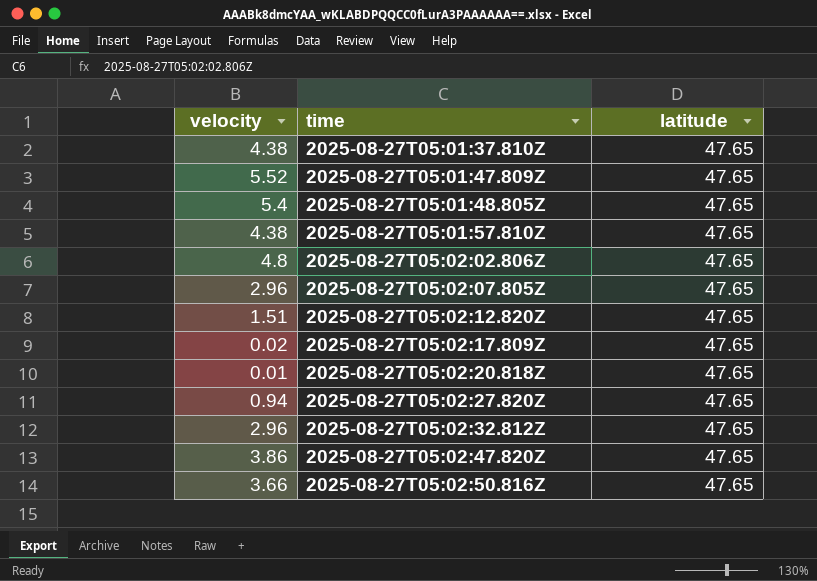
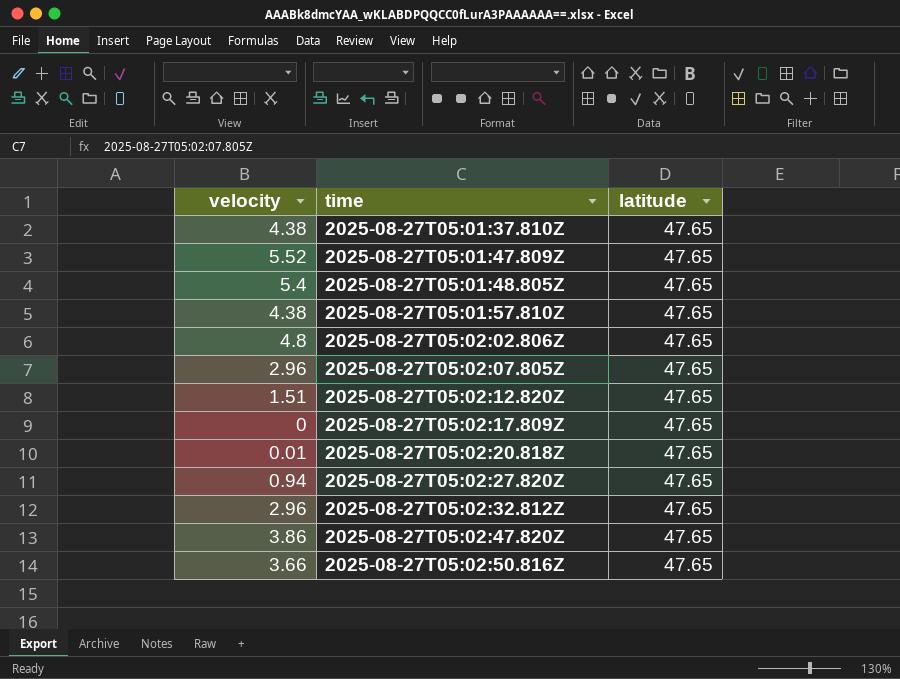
2025-08-27T05:02:17.809Z | velocity: 0.02 -> 0

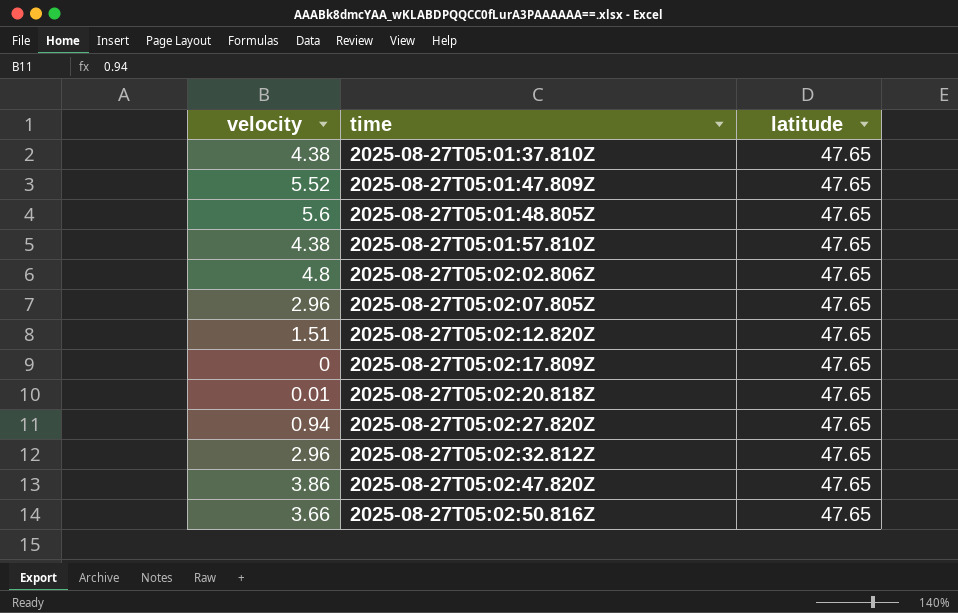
2025-08-27T05:01:48.805Z | velocity: 5.4 -> 5.6

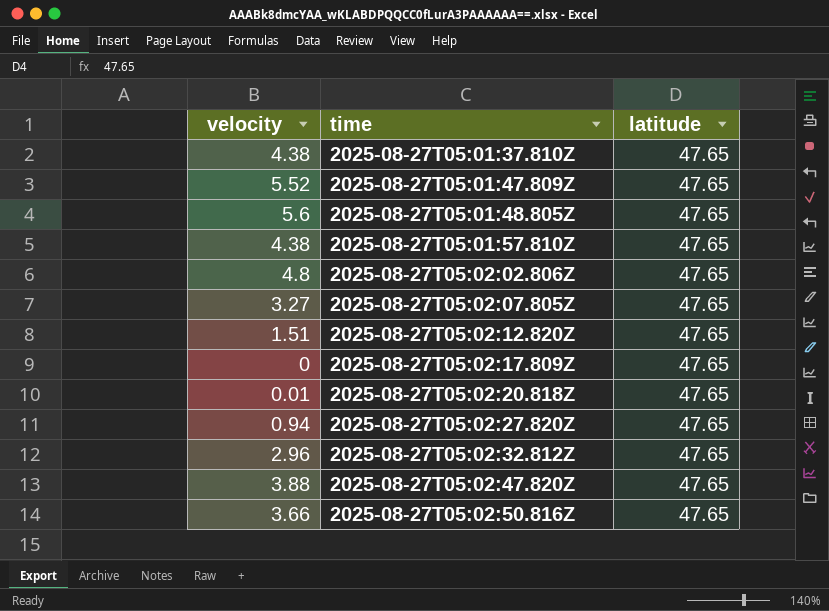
2025-08-27T05:02:07.805Z | velocity: 2.96 -> 3.27
2025-08-27T05:02:47.820Z | velocity: 3.86 -> 3.88

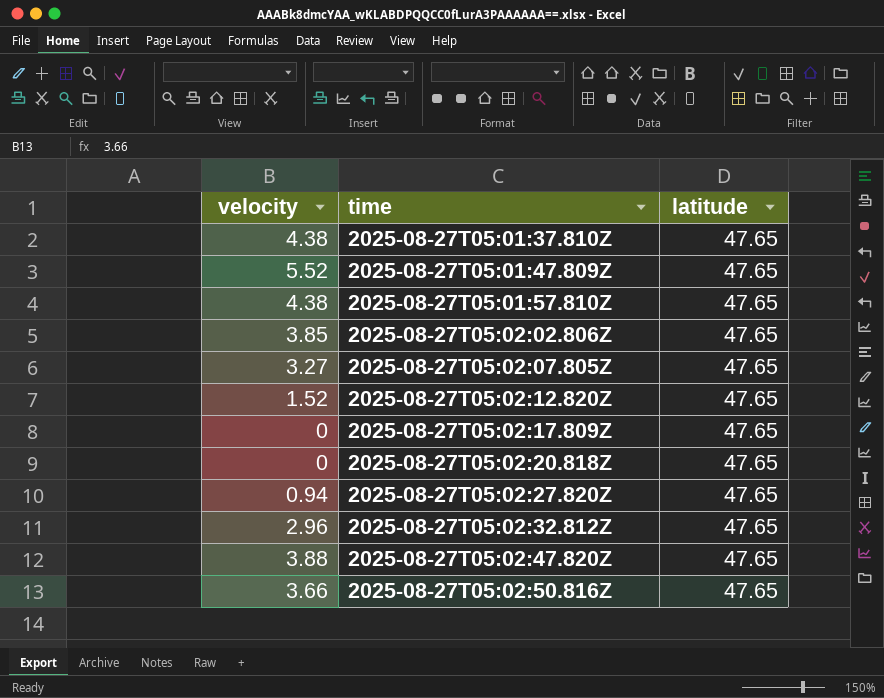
row 2025-08-27T05:01:48.805Z: 5.6 | 47.65 -> none
2025-08-27T05:02:02.806Z | velocity: 4.8 -> 3.85
2025-08-27T05:02:12.820Z | velocity: 1.51 -> 1.52
2025-08-27T05:02:20.818Z | velocity: 0.01 -> 0

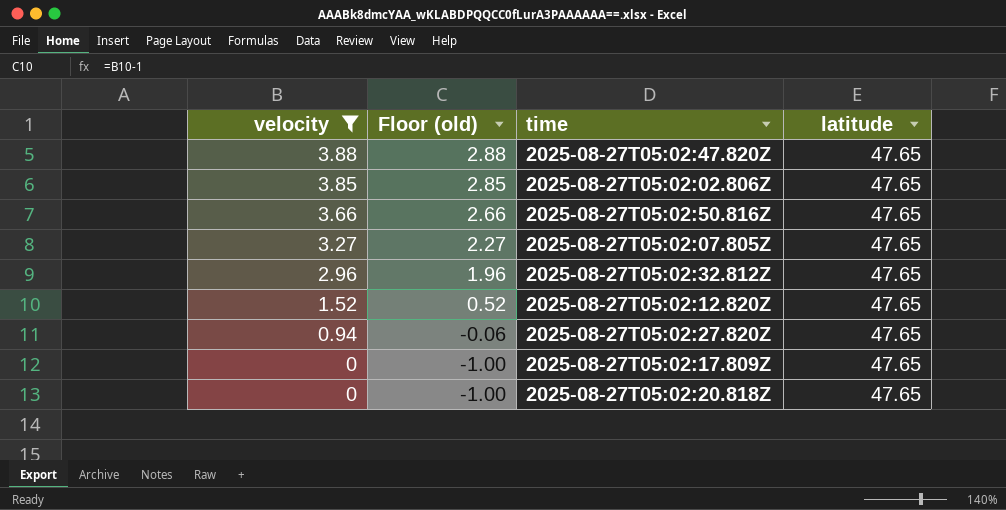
filter: none -> velocity <= 3.88
row order: time ascending -> velocity descending
column Floor (old) | formula: none -> [velocity] - 1

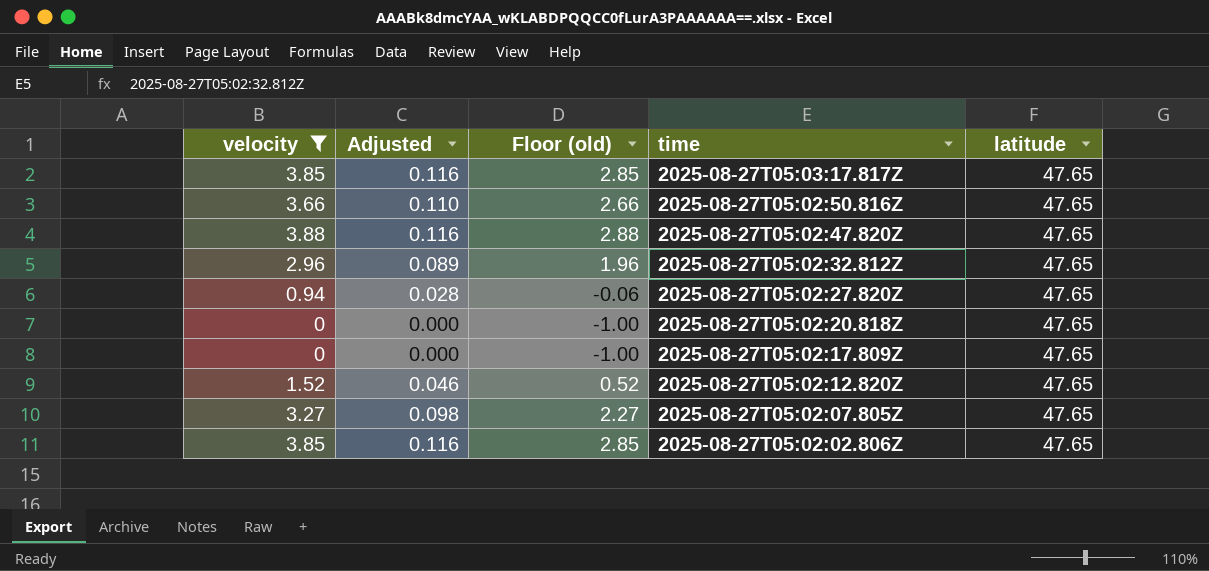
row order: velocity descending -> time descending
column Adjusted | formula: none -> [velocity] * 0.03
row 2025-08-27T05:03:17.817Z: none -> 3.85 | 0.116 | 2.85 | 47.65

